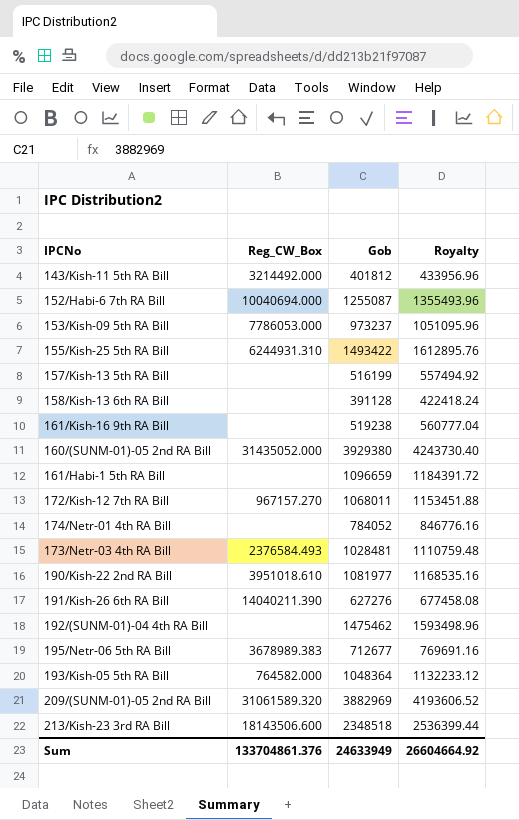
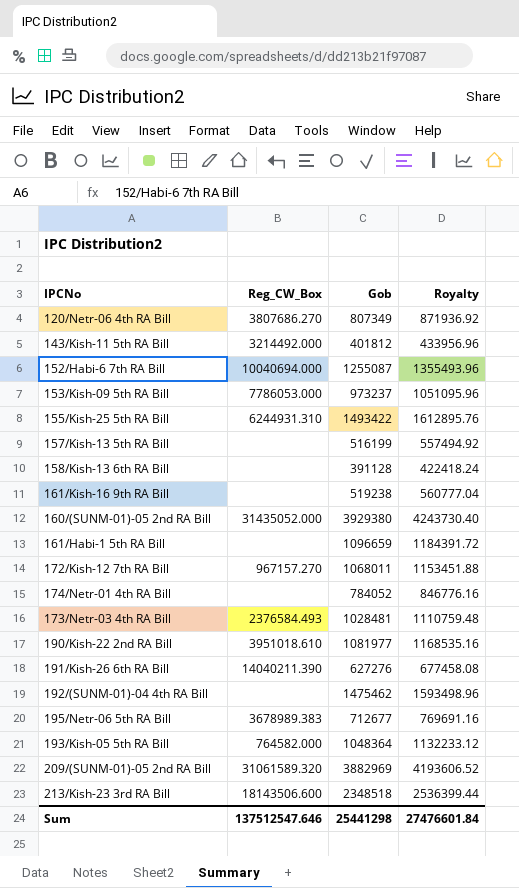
row 120/Netr-06 4th RA Bill: none -> 3807686.270 | 807349 | 871936.92
Sum | Reg_CW_Box: 133704861.376 -> 137512547.646
Sum | Gob: 24633949 -> 25441298
Sum | Royalty: 26604664.92 -> 27476601.84

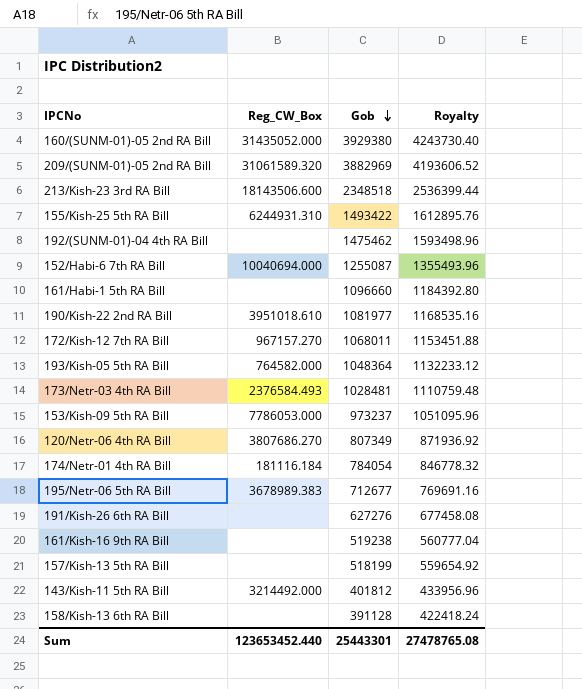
row order: none -> Gob descending
161/Habi-1 5th RA Bill | Gob: 1096659 -> 1096660
161/Habi-1 5th RA Bill | Royalty: 1184391.72 -> 1184392.80
174/Netr-01 4th RA Bill | Reg_CW_Box: none -> 181116.184
174/Netr-01 4th RA Bill | Gob: 784052 -> 784054
174/Netr-01 4th RA Bill | Royalty: 846776.16 -> 846778.32
191/Kish-26 6th RA Bill | Reg_CW_Box: 14040211.390 -> none
157/Kish-13 5th RA Bill | Gob: 516199 -> 518199
157/Kish-13 5th RA Bill | Royalty: 557494.92 -> 559654.92
Sum | Reg_CW_Box: 137512547.646 -> 123653452.440
Sum | Gob: 25441298 -> 25443301
Sum | Royalty: 27476601.84 -> 27478765.08

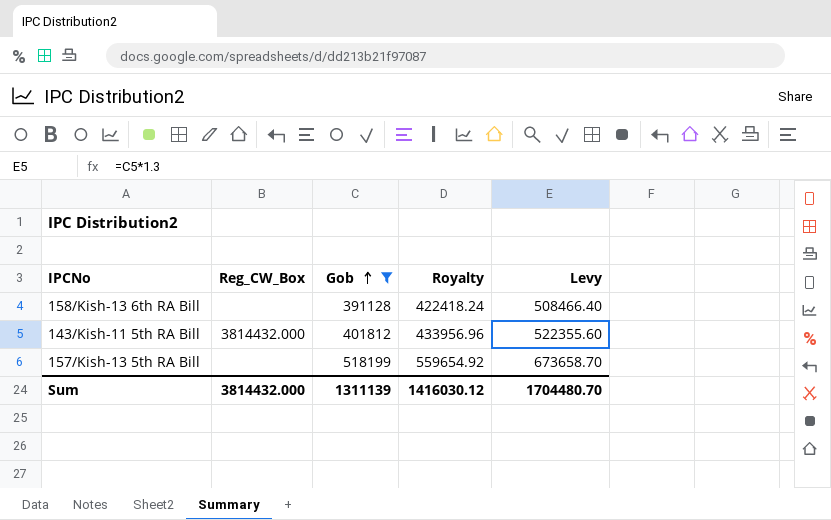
filter: none -> Gob <= 518199
row order: Gob descending -> Gob ascending
column Levy | formula: none -> [Gob] * 1.3
143/Kish-11 5th RA Bill | Reg_CW_Box: 3214492.000 -> 3814432.000
Sum | Reg_CW_Box: 123653452.440 -> 3814432.000
Sum | Gob: 25443301 -> 1311139
Sum | Royalty: 27478765.08 -> 1416030.12

